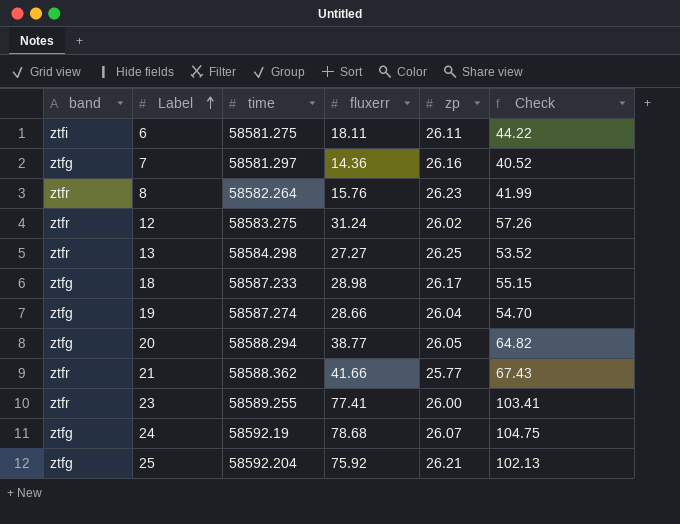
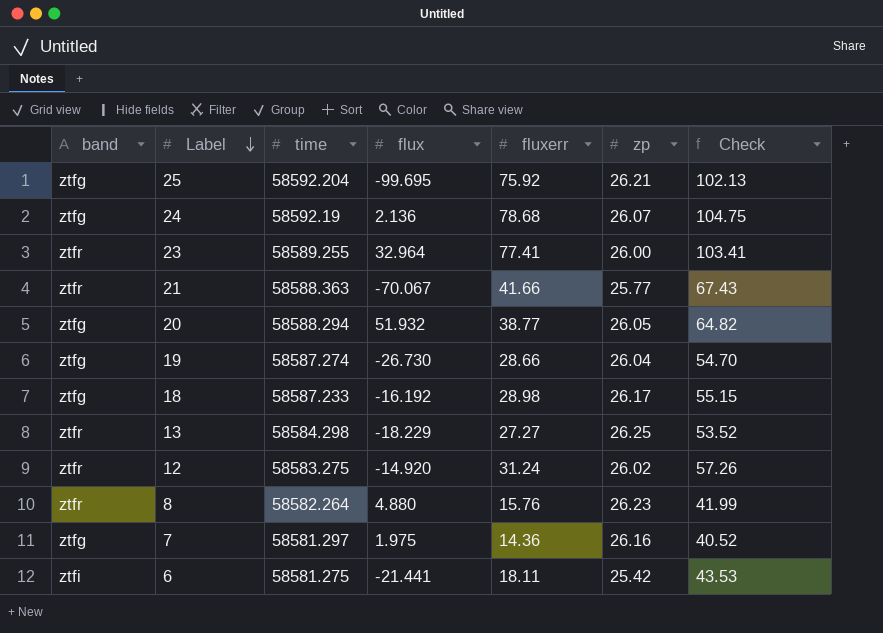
row order: Label ascending -> Label descending
column flux | position: none -> 4
21 | time: 58588.362 -> 58588.363
6 | zp: 26.11 -> 25.42
6 | Check: 44.22 -> 43.53

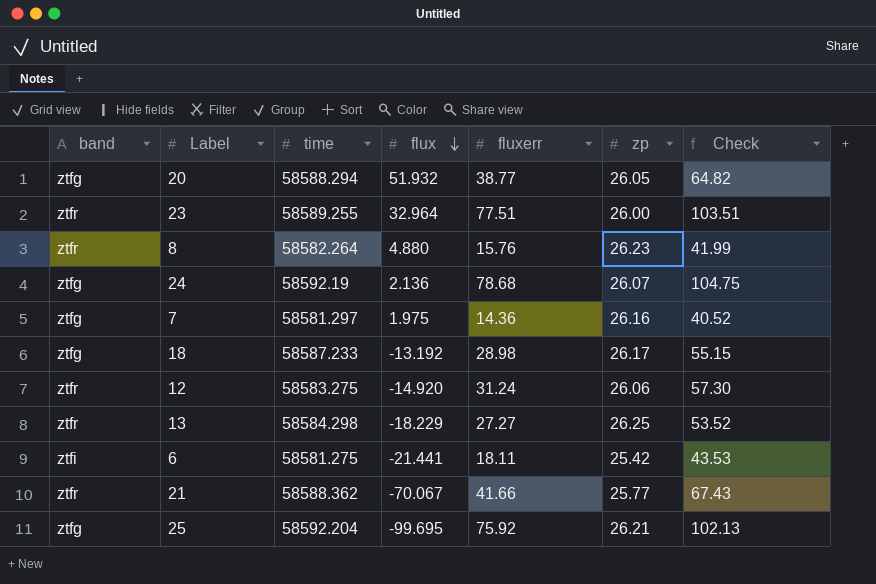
row order: Label descending -> flux descending
row 19: ztfg | 58587.274 | -26.730 | 28.66 | 26.04 | 54.70 -> none
23 | fluxerr: 77.41 -> 77.51
23 | Check: 103.41 -> 103.51
18 | flux: -16.192 -> -13.192
12 | zp: 26.02 -> 26.06
12 | Check: 57.26 -> 57.30
21 | time: 58588.363 -> 58588.362

